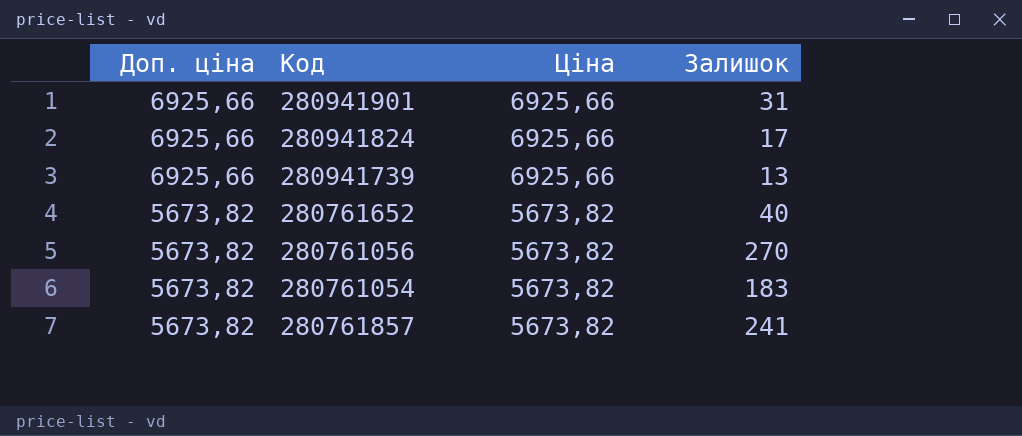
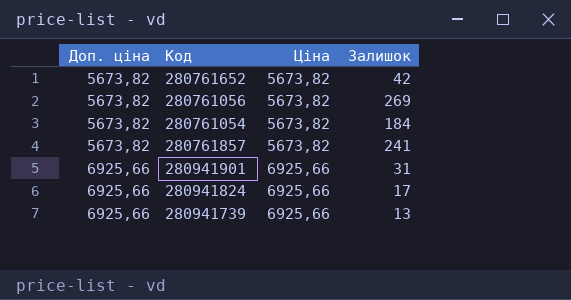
row order: Доп. ціна descending -> Доп. ціна ascending
280761652 | Залишок: 40 -> 42
280761056 | Залишок: 270 -> 269
280761054 | Залишок: 183 -> 184

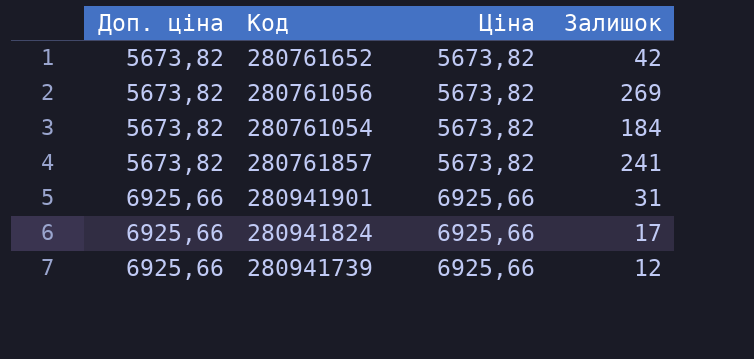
280941739 | Залишок: 13 -> 12

